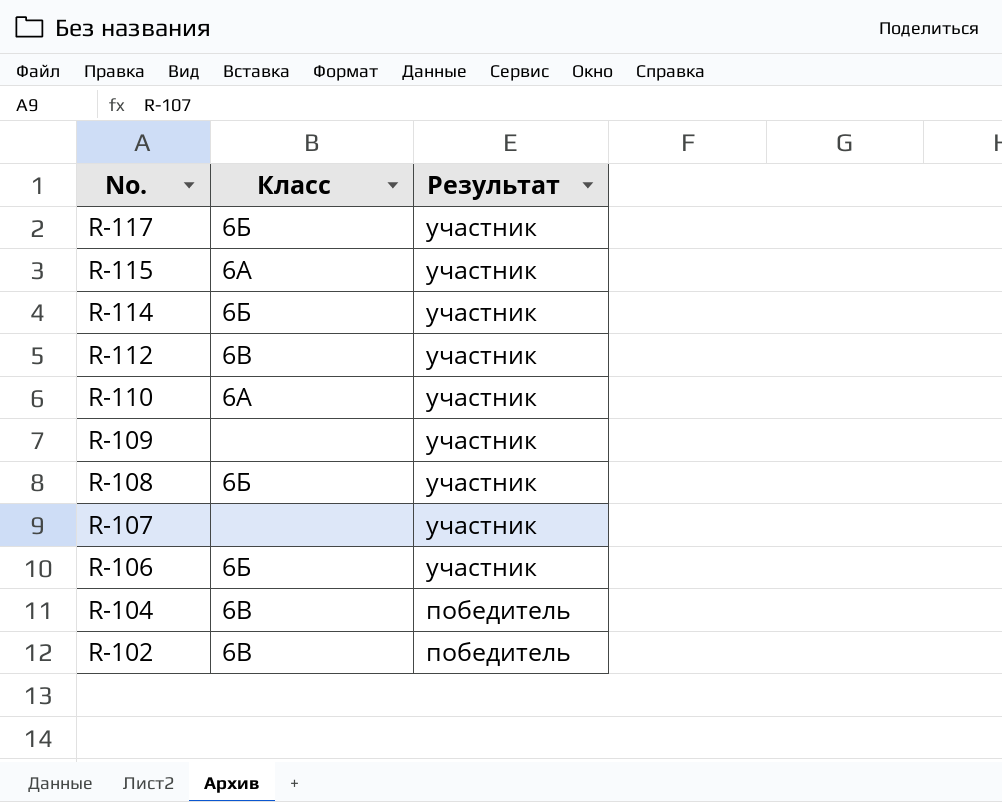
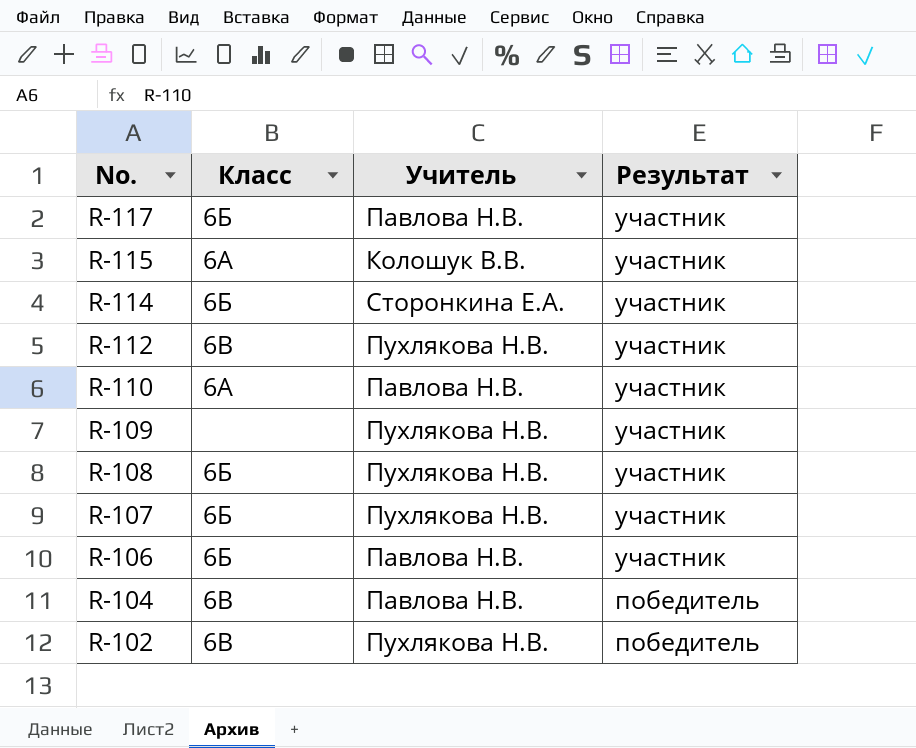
column Учитель | position: none -> 3
R-107 | Класс: none -> 6Б

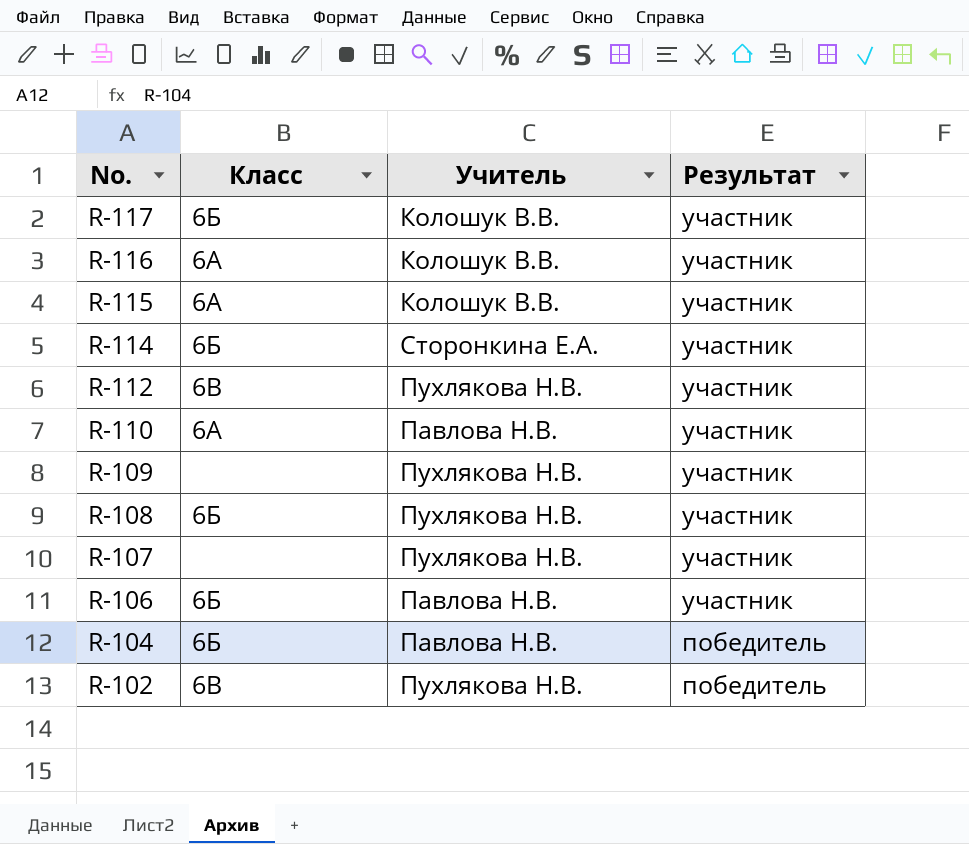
R-117 | Учитель: Павлова Н.В. -> Колошук В.В.
row R-116: none -> 6А | Колошук В.В. | участник
R-107 | Класс: 6Б -> none
R-104 | Класс: 6В -> 6Б

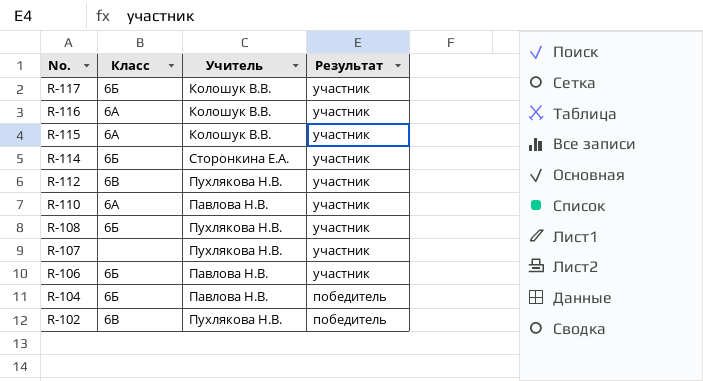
row R-109: none | Пухлякова Н.В. | участник -> none

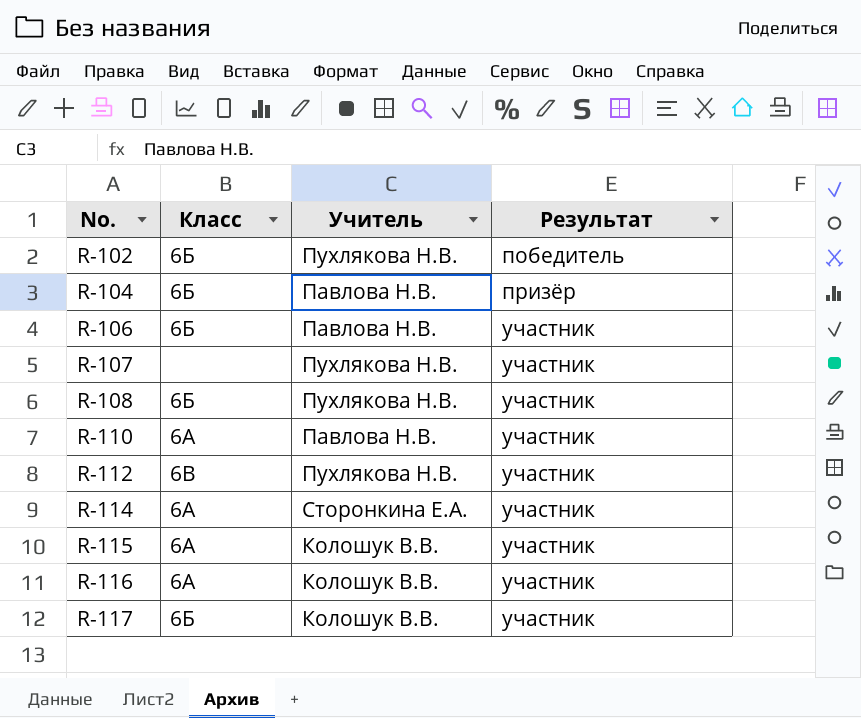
row order: No. descending -> No. ascending
R-102 | Класс: 6В -> 6Б
R-104 | Результат: победитель -> призёр
R-114 | Класс: 6Б -> 6А

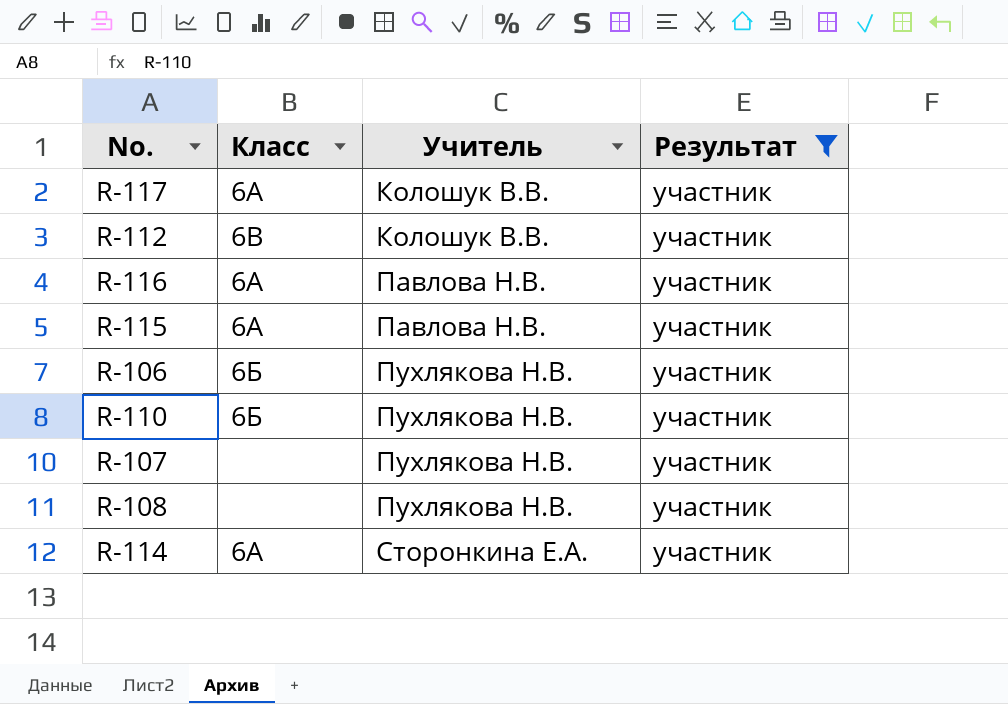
filter: none -> Результат = участник
row order: No. ascending -> Учитель ascending
R-117 | Класс: 6Б -> 6А
R-112 | Учитель: Пухлякова Н.В. -> Колошук В.В.
R-116 | Учитель: Колошук В.В. -> Павлова Н.В.
R-115 | Учитель: Колошук В.В. -> Павлова Н.В.
R-106 | Учитель: Павлова Н.В. -> Пухлякова Н.В.
R-110 | Класс: 6А -> 6Б
R-110 | Учитель: Павлова Н.В. -> Пухлякова Н.В.
R-108 | Класс: 6Б -> none

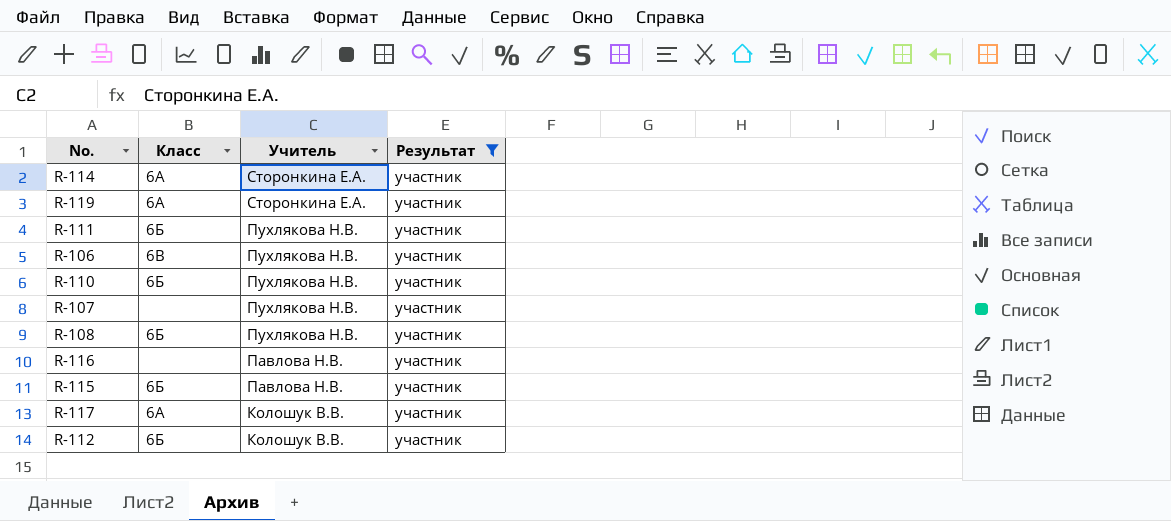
row order: Учитель ascending -> Учитель descending
row R-119: none -> 6А | Сторонкина Е.А. | участник
row R-111: none -> 6Б | Пухлякова Н.В. | участник
R-106 | Класс: 6Б -> 6В
R-108 | Класс: none -> 6Б
R-116 | Класс: 6А -> none
R-115 | Класс: 6А -> 6Б
R-112 | Класс: 6В -> 6Б

